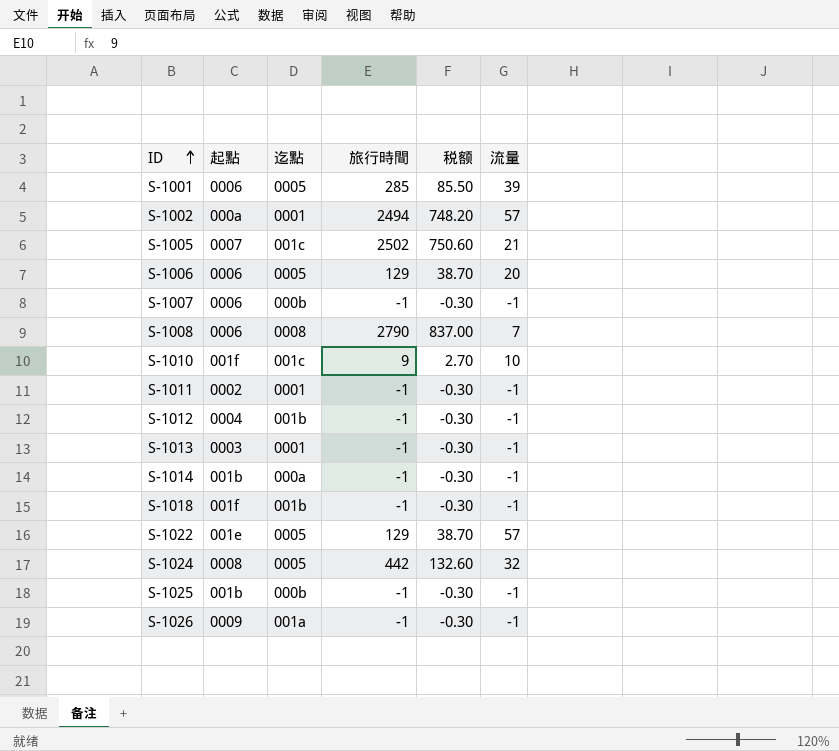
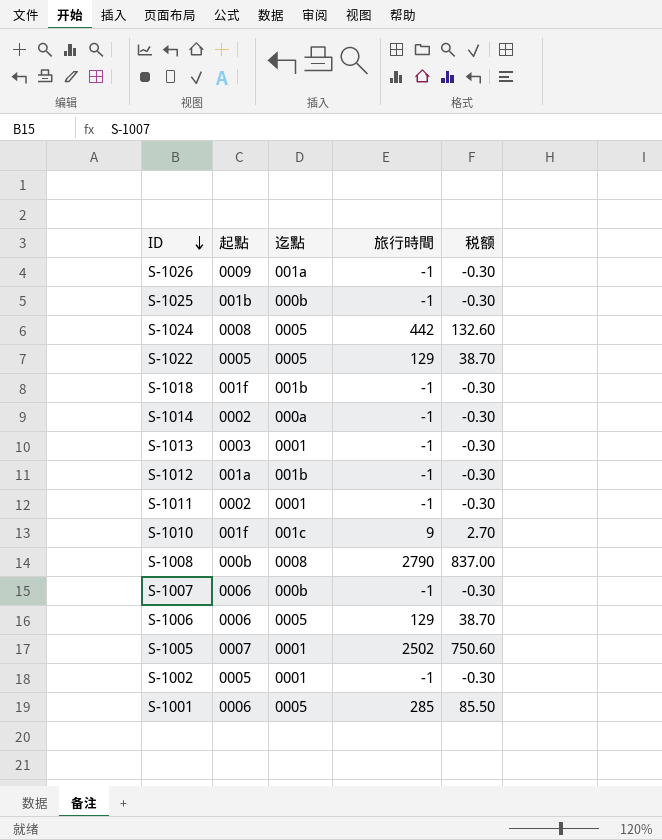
row order: ID ascending -> ID descending
column 流量 | position: 6 -> none
S-1022 | 起點: 001e -> 0005
S-1014 | 起點: 001b -> 0002
S-1012 | 起點: 0004 -> 001a
S-1008 | 起點: 0006 -> 000b
S-1005 | 迄點: 001c -> 0001
S-1002 | 起點: 000a -> 0005
S-1002 | 旅行時間: 2494 -> -1
S-1002 | 税额: 748.20 -> -0.30

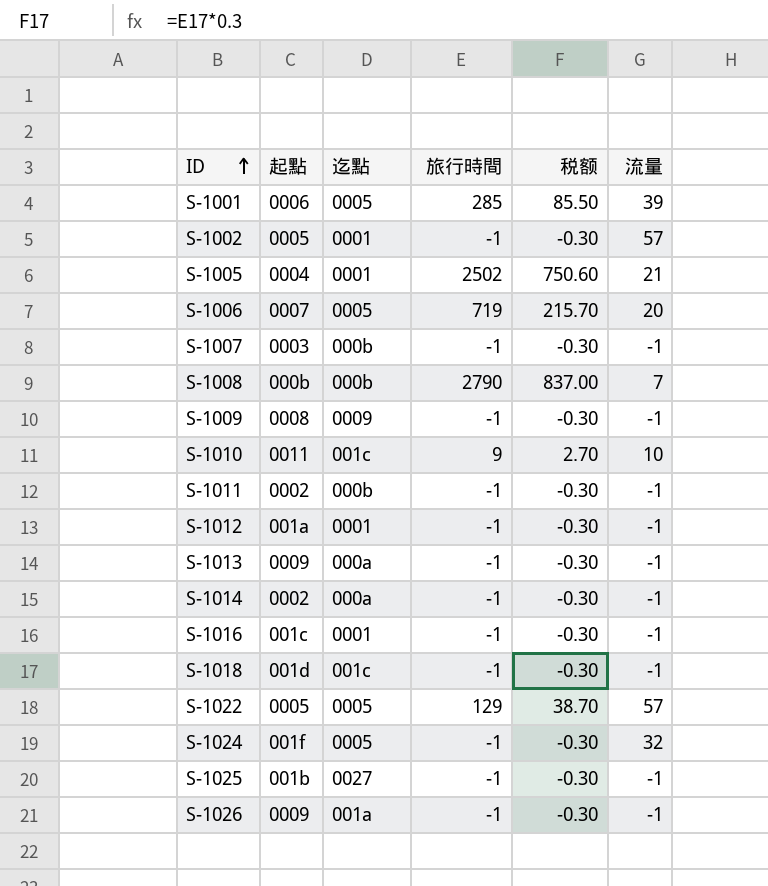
row order: ID descending -> ID ascending
column 流量 | position: none -> 6
S-1005 | 起點: 0007 -> 0004
S-1006 | 起點: 0006 -> 0007
S-1006 | 旅行時間: 129 -> 719
S-1006 | 税额: 38.70 -> 215.70
S-1007 | 起點: 0006 -> 0003
S-1008 | 迄點: 0008 -> 000b
row S-1009: none -> 0008 | 0009 | -1 | -0.30 | -1
S-1010 | 起點: 001f -> 0011
S-1011 | 迄點: 0001 -> 000b
S-1012 | 迄點: 001b -> 0001
S-1013 | 起點: 0003 -> 0009
S-1013 | 迄點: 0001 -> 000a
row S-1016: none -> 001c | 0001 | -1 | -0.30 | -1
S-1018 | 起點: 001f -> 001d
S-1018 | 迄點: 001b -> 001c
S-1024 | 起點: 0008 -> 001f
S-1024 | 旅行時間: 442 -> -1
S-1024 | 税额: 132.60 -> -0.30
S-1025 | 迄點: 000b -> 0027

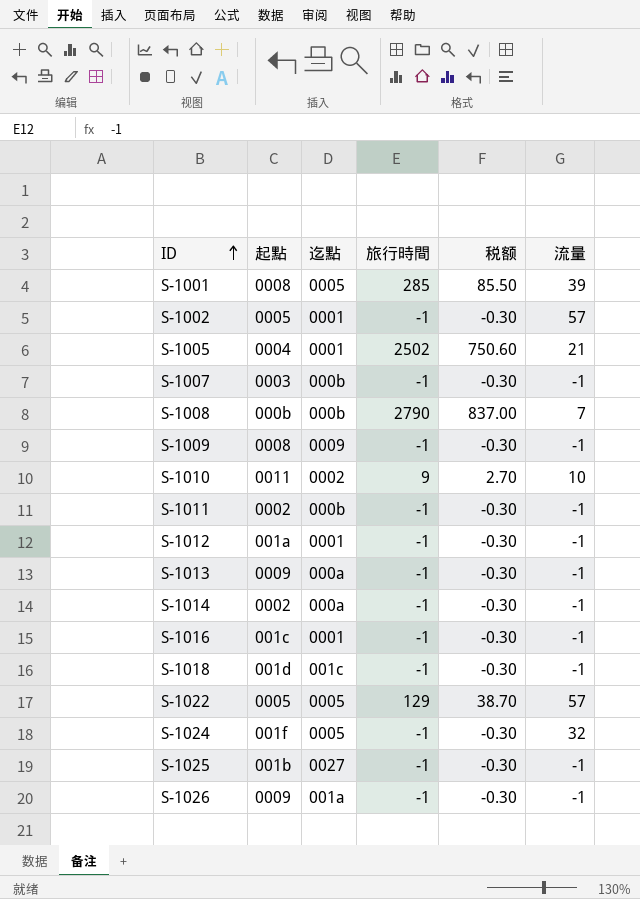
row S-1006: 0007 | 0005 | 719 | 215.70 | 20 -> none
S-1001 | 起點: 0006 -> 0008
S-1010 | 迄點: 001c -> 0002

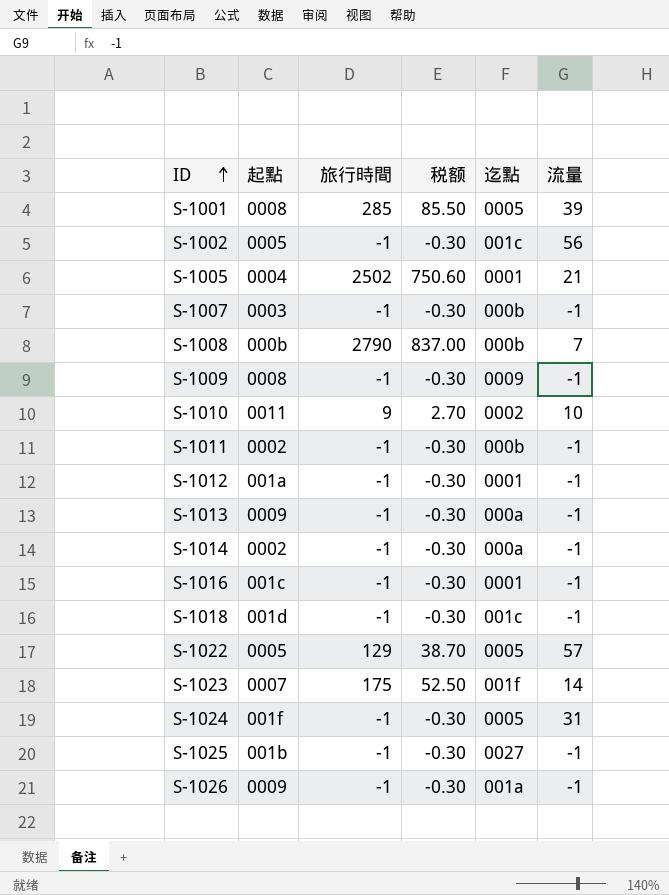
column 迄點 | position: 3 -> 5
S-1002 | 迄點: 0001 -> 001c
S-1002 | 流量: 57 -> 56
row S-1023: none -> 0007 | 175 | 52.50 | 001f | 14
S-1024 | 流量: 32 -> 31

